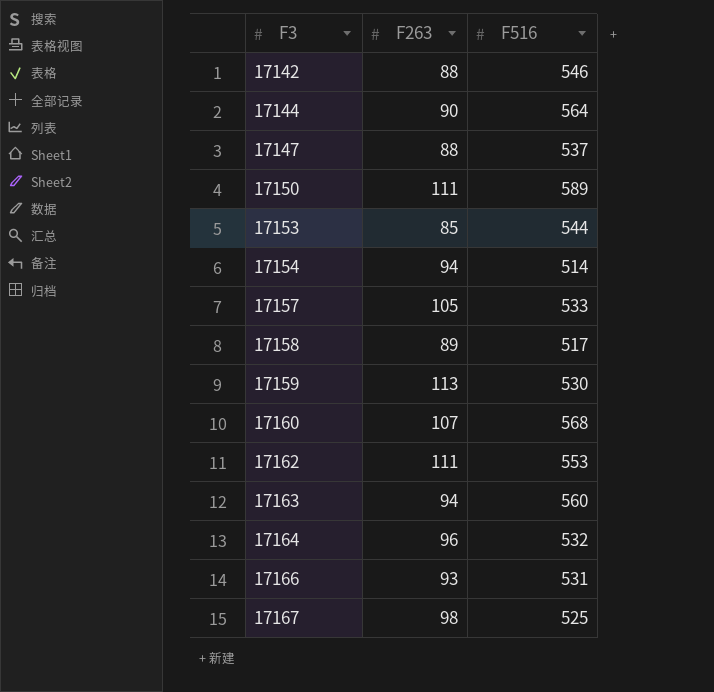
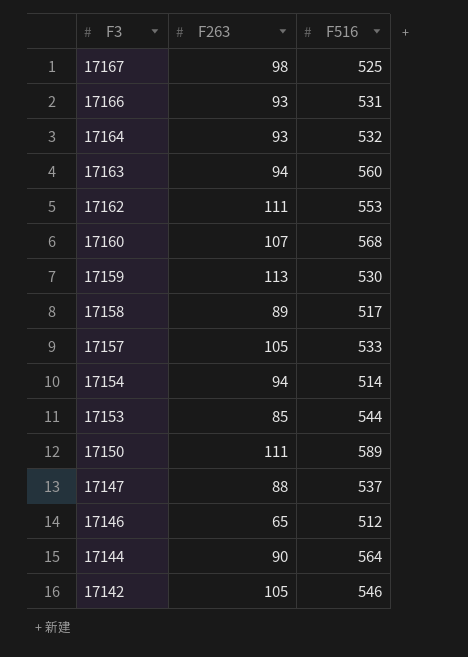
row order: F3 ascending -> F3 descending
17164 | F263: 96 -> 93
row 17146: none -> 65 | 512
17142 | F263: 88 -> 105

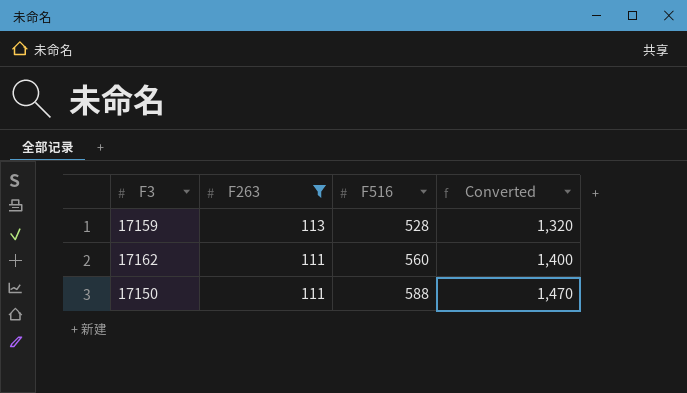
filter: none -> F263 >= 111
row order: F3 descending -> F263 descending
column Converted | formula: none -> [F516] * 2.5
17159 | F516: 530 -> 528
17162 | F516: 553 -> 560
17150 | F516: 589 -> 588

